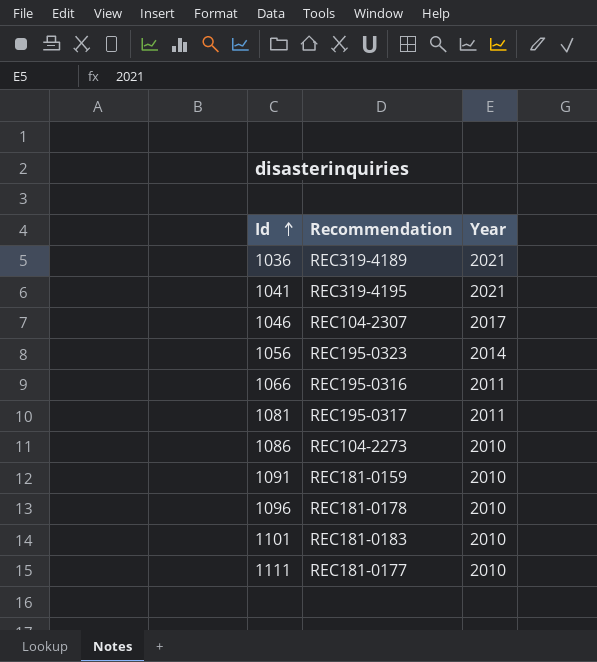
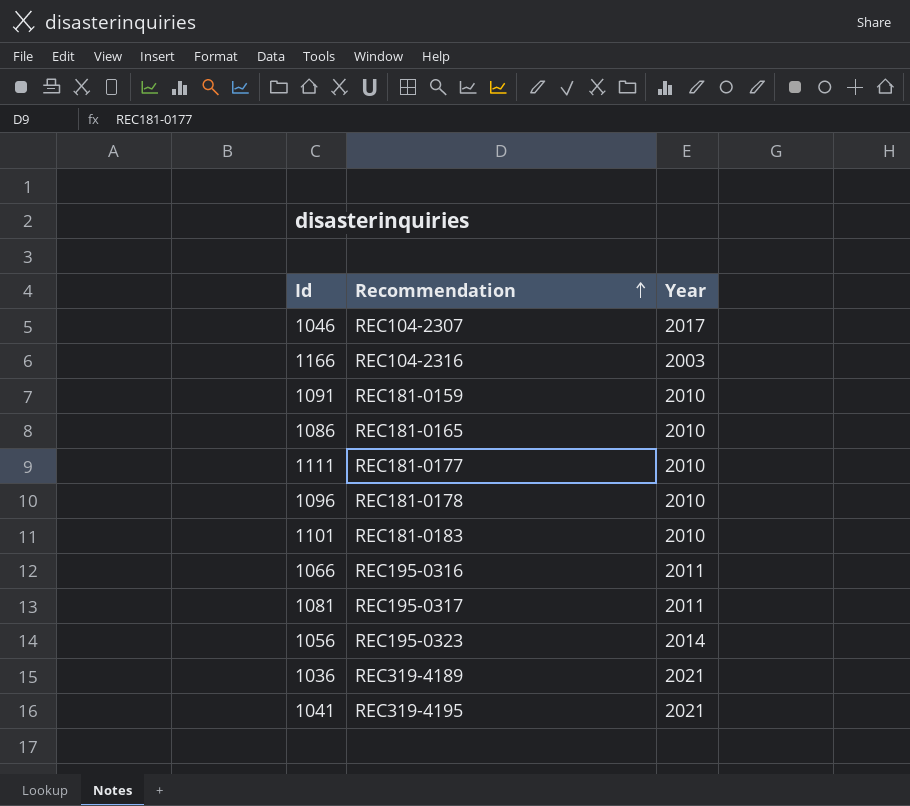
row order: Id ascending -> Recommendation ascending
row 1166: none -> REC104-2316 | 2003
1086 | Recommendation: REC104-2273 -> REC181-0165

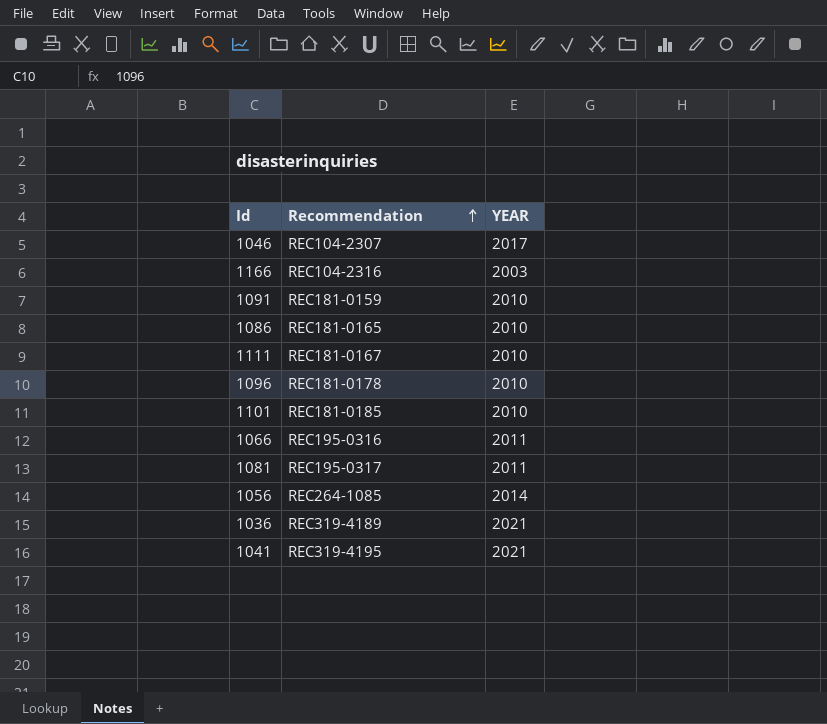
column name: Year -> YEAR
1111 | Recommendation: REC181-0177 -> REC181-0167
1101 | Recommendation: REC181-0183 -> REC181-0185
1056 | Recommendation: REC195-0323 -> REC264-1085

